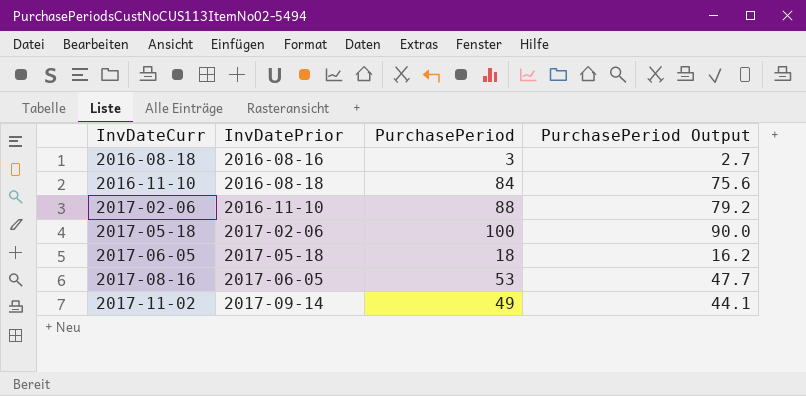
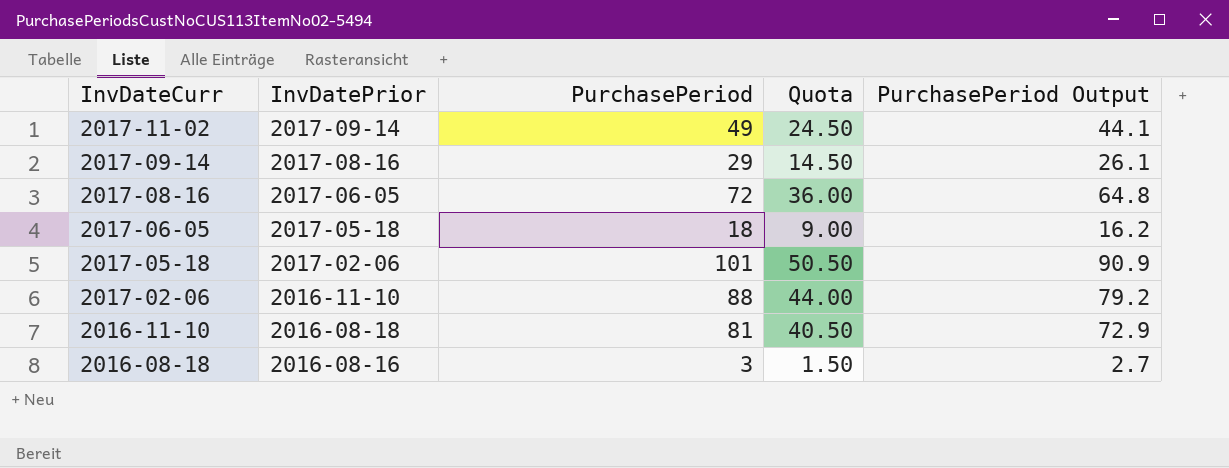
row order: InvDateCurr ascending -> InvDateCurr descending
column Quota | formula: none -> [PurchasePeriod] * 0.5
row 2017-09-14: none -> 2017-08-16 | 29 | 14.50 | 26.1
2017-08-16 | PurchasePeriod: 53 -> 72
2017-08-16 | PurchasePeriod Output: 47.7 -> 64.8
2017-05-18 | PurchasePeriod: 100 -> 101
2017-05-18 | PurchasePeriod Output: 90.0 -> 90.9
2016-11-10 | PurchasePeriod: 84 -> 81
2016-11-10 | PurchasePeriod Output: 75.6 -> 72.9

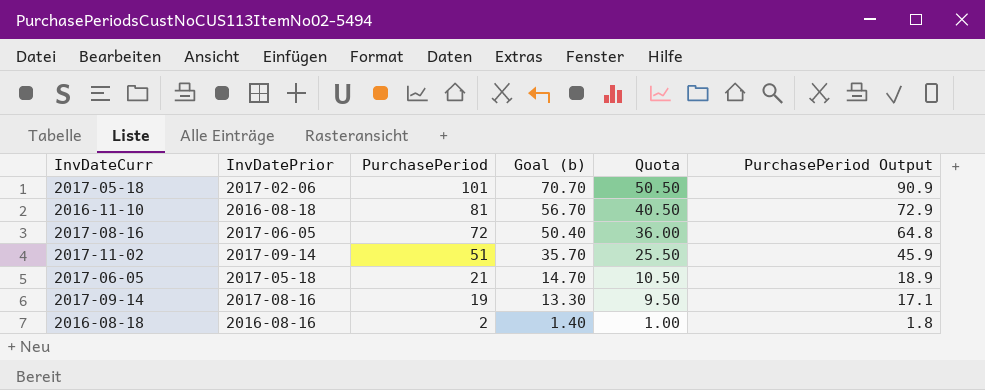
row order: InvDateCurr descending -> PurchasePeriod descending
column Goal (b) | formula: none -> [PurchasePeriod] * 0.7
row 2017-02-06: 2016-11-10 | 88 | 44.00 | 79.2 -> none
2017-11-02 | PurchasePeriod: 49 -> 51
2017-11-02 | Quota: 24.50 -> 25.50
2017-11-02 | PurchasePeriod Output: 44.1 -> 45.9
2017-06-05 | PurchasePeriod: 18 -> 21
2017-06-05 | Quota: 9.00 -> 10.50
2017-06-05 | PurchasePeriod Output: 16.2 -> 18.9
2017-09-14 | PurchasePeriod: 29 -> 19
2017-09-14 | Quota: 14.50 -> 9.50
2017-09-14 | PurchasePeriod Output: 26.1 -> 17.1
2016-08-18 | PurchasePeriod: 3 -> 2
2016-08-18 | Quota: 1.50 -> 1.00
2016-08-18 | PurchasePeriod Output: 2.7 -> 1.8

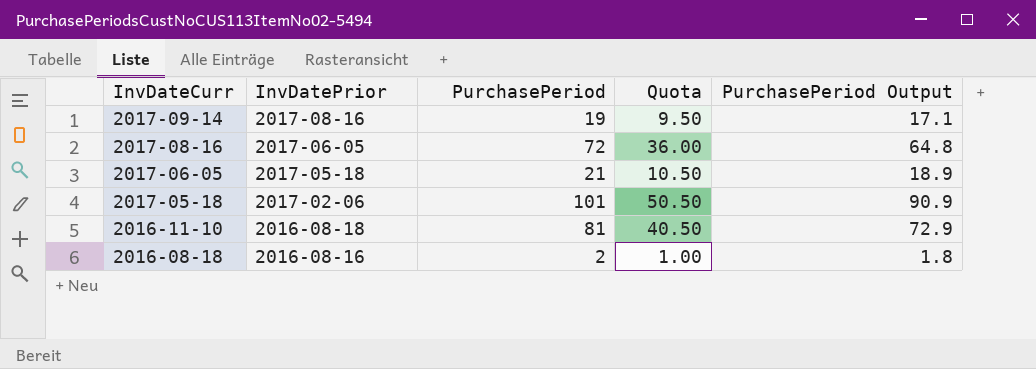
row order: PurchasePeriod descending -> InvDateCurr descending
column Goal (b) | formula: [PurchasePeriod] * 0.7 -> none
row 2017-11-02: 2017-09-14 | 51 | 35.70 | 25.50 | 45.9 -> none

